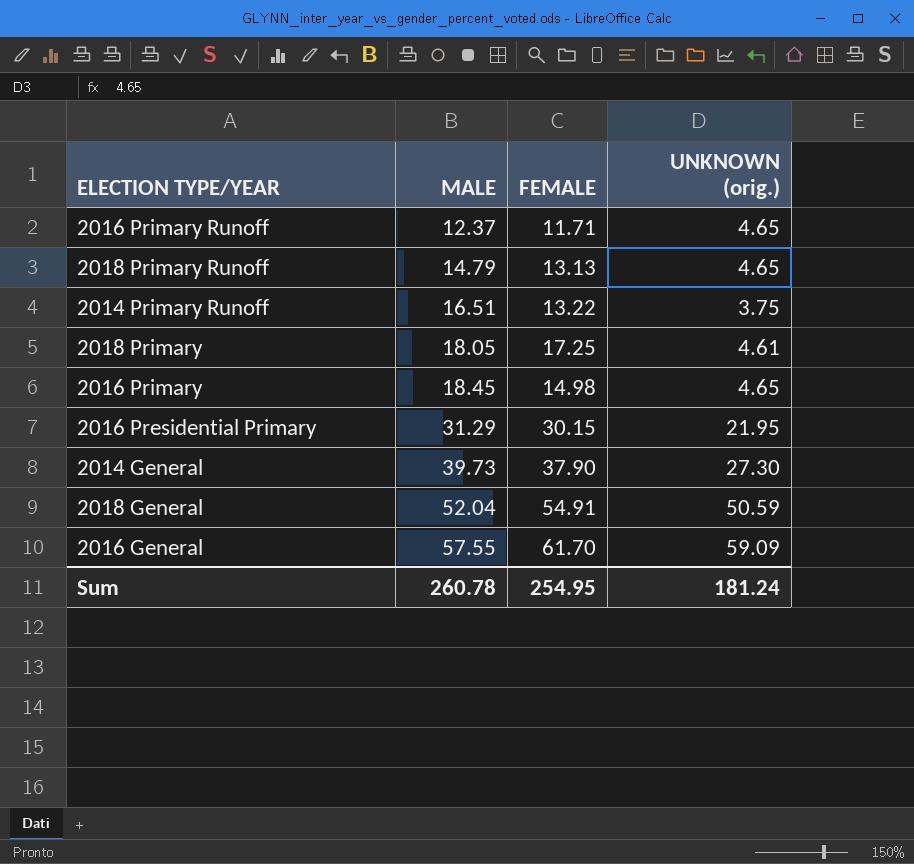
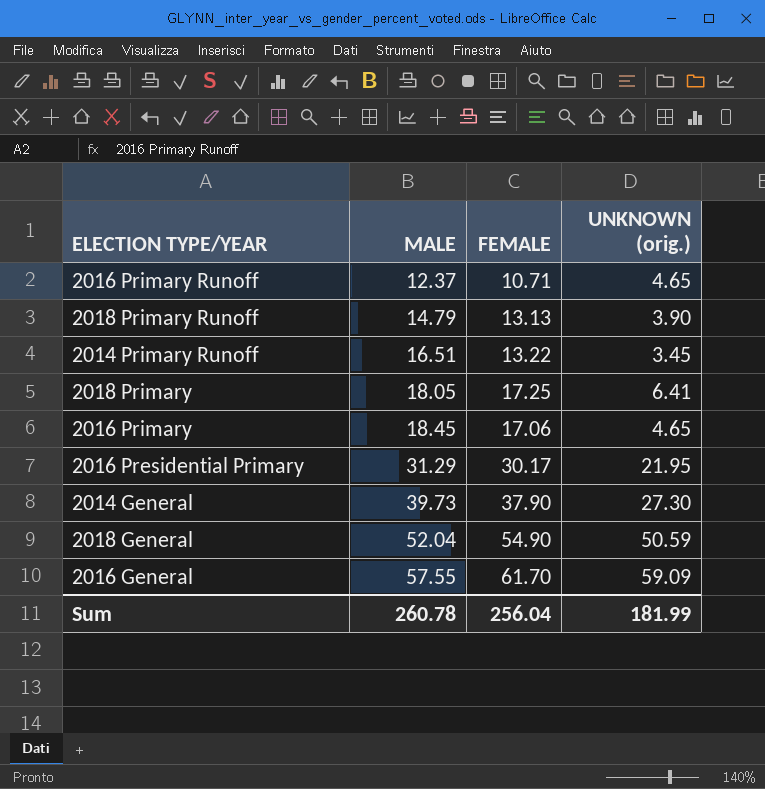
2016 Primary Runoff | FEMALE: 11.71 -> 10.71
2018 Primary Runoff | UNKNOWN (orig.): 4.65 -> 3.90
2014 Primary Runoff | UNKNOWN (orig.): 3.75 -> 3.45
2018 Primary | UNKNOWN (orig.): 4.61 -> 6.41
2016 Primary | FEMALE: 14.98 -> 17.06
2016 Presidential Primary | FEMALE: 30.15 -> 30.17
2018 General | FEMALE: 54.91 -> 54.90
Sum | FEMALE: 254.95 -> 256.04
Sum | UNKNOWN (orig.): 181.24 -> 181.99

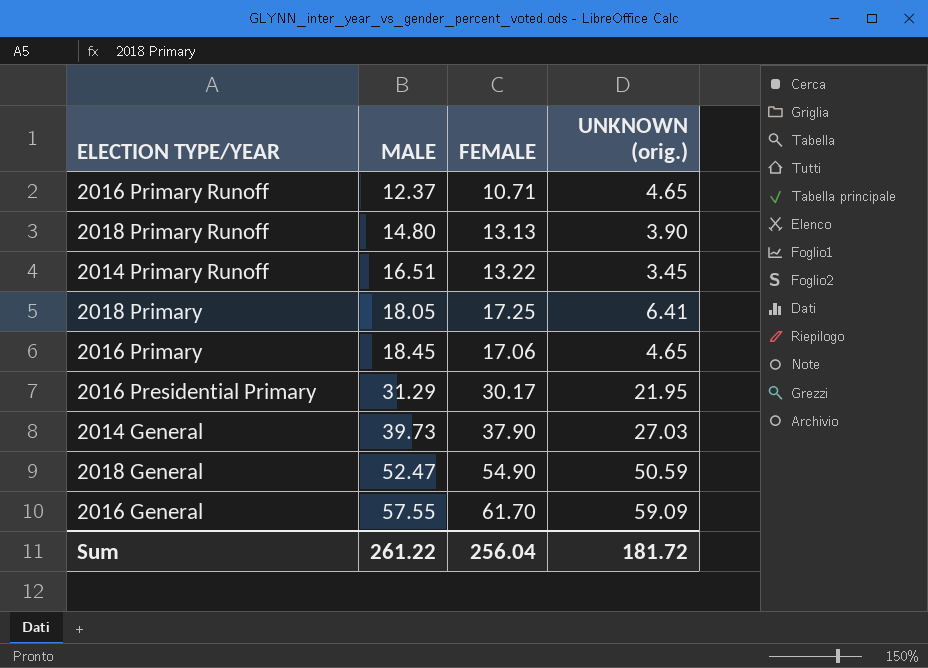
2018 Primary Runoff | MALE: 14.79 -> 14.80
2014 General | UNKNOWN (orig.): 27.30 -> 27.03
2018 General | MALE: 52.04 -> 52.47
Sum | MALE: 260.78 -> 261.22
Sum | UNKNOWN (orig.): 181.99 -> 181.72

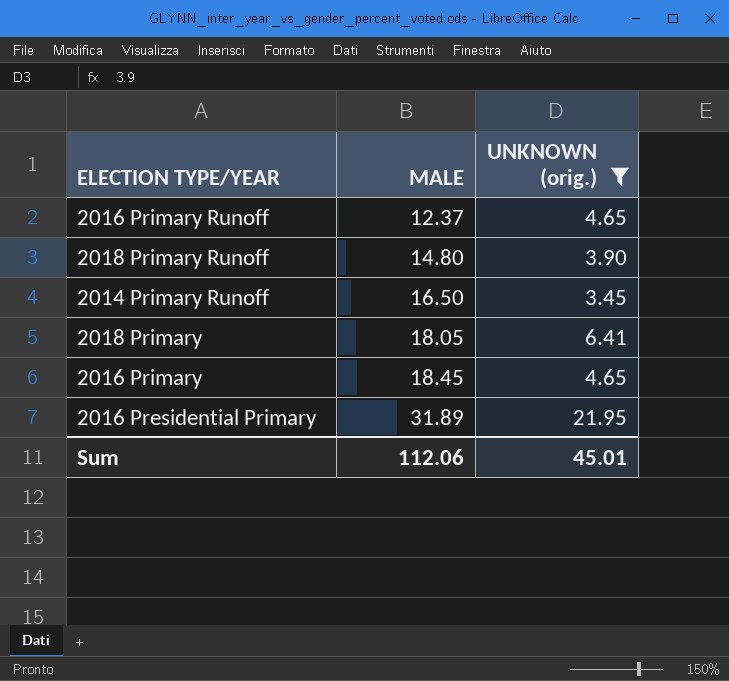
filter: none -> UNKNOWN (orig.) <= 21.95
column FEMALE | position: 3 -> none
2014 Primary Runoff | MALE: 16.51 -> 16.50
2016 Presidential Primary | MALE: 31.29 -> 31.89
Sum | MALE: 261.22 -> 112.06
Sum | UNKNOWN (orig.): 181.72 -> 45.01

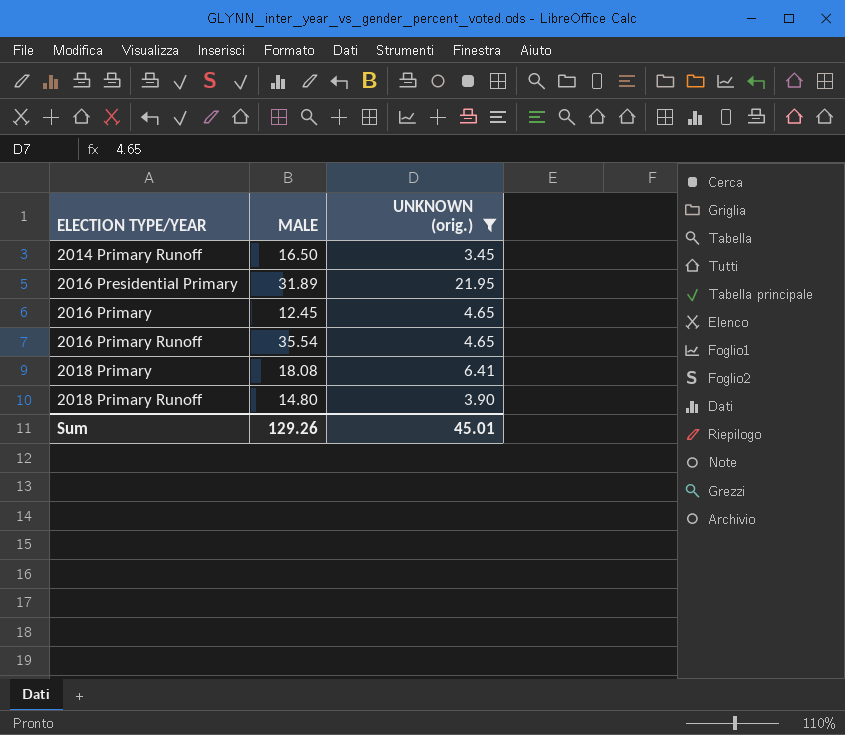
row order: MALE ascending -> ELECTION TYPE/YEAR ascending
2016 Primary | MALE: 18.45 -> 12.45
2016 Primary Runoff | MALE: 12.37 -> 35.54
2018 Primary | MALE: 18.05 -> 18.08
Sum | MALE: 112.06 -> 129.26

